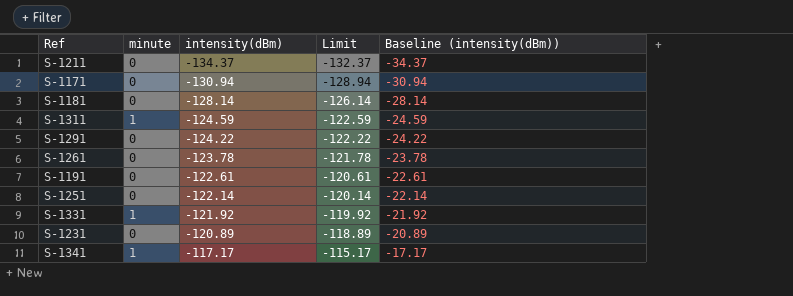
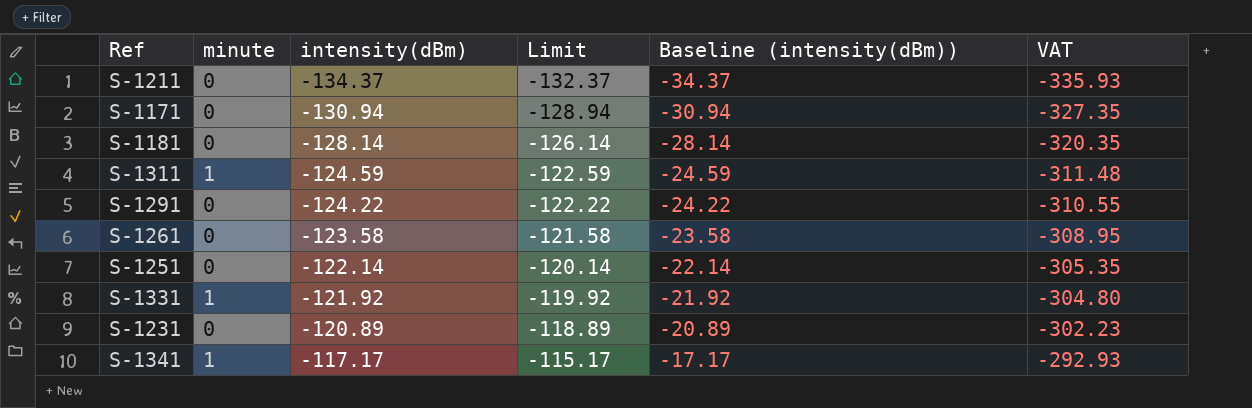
column VAT | formula: none -> [intensity(dBm)] * 2.5
row S-1191: 0 | -122.61 | -120.61 | -22.61 -> none
S-1261 | intensity(dBm): -123.78 -> -123.58
S-1261 | Limit: -121.78 -> -121.58
S-1261 | Baseline (intensity(dBm)): -23.78 -> -23.58

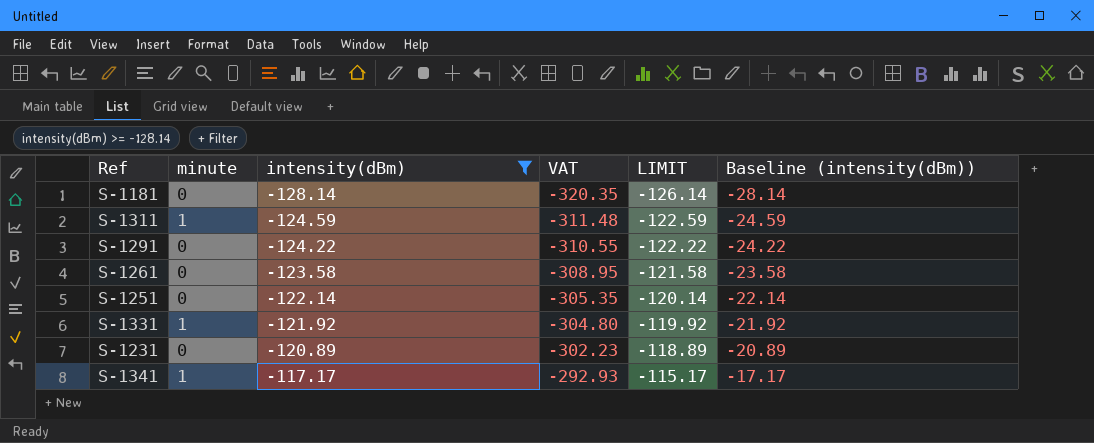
filter: none -> intensity(dBm) >= -128.14
column VAT | position: 6 -> 4
column name: Limit -> LIMIT

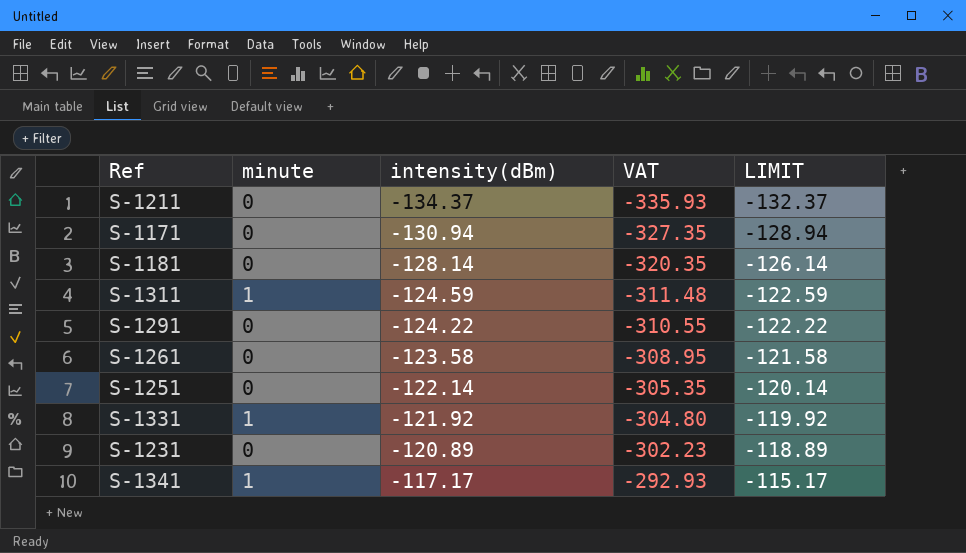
filter: intensity(dBm) >= -128.14 -> none
column Baseline (intensity(dBm)) | formula: [intensity(dBm)] + 100 -> none

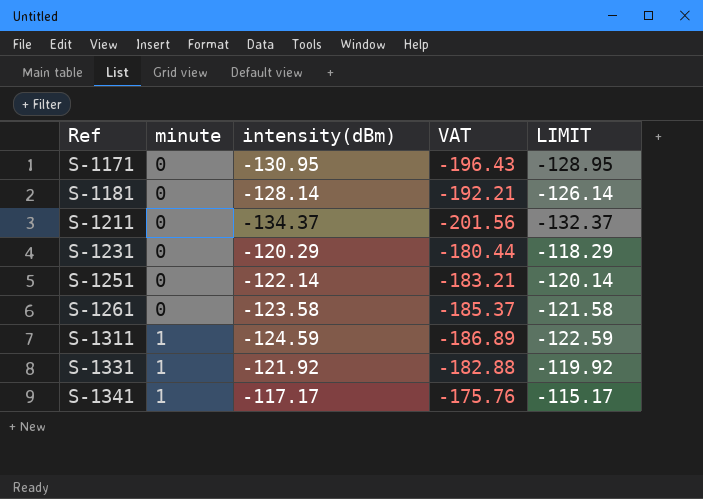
row order: intensity(dBm) ascending -> Ref ascending
column VAT | formula: [intensity(dBm)] * 2.5 -> [intensity(dBm)] * 1.5
row S-1291: 0 | -124.22 | -310.55 | -122.22 -> none
S-1171 | intensity(dBm): -130.94 -> -130.95
S-1171 | LIMIT: -128.94 -> -128.95
S-1231 | intensity(dBm): -120.89 -> -120.29
S-1231 | LIMIT: -118.89 -> -118.29

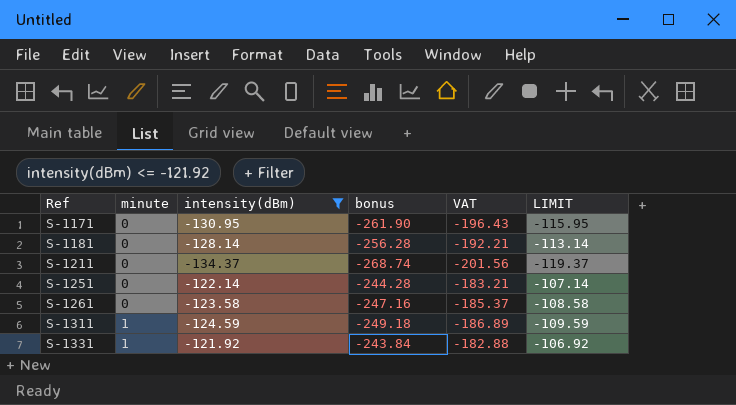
filter: none -> intensity(dBm) <= -121.92
column bonus | formula: none -> [intensity(dBm)] * 2
column LIMIT | formula: [intensity(dBm)] + 2 -> [intensity(dBm)] + 15

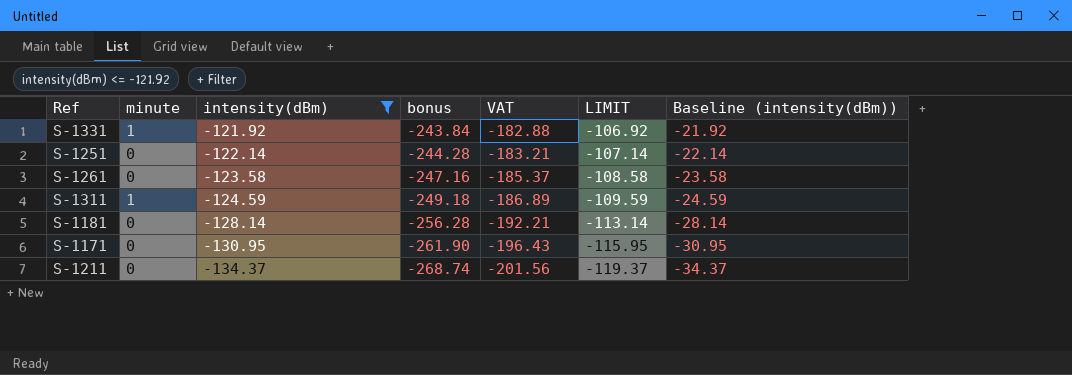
row order: Ref ascending -> intensity(dBm) descending
column Baseline (intensity(dBm)) | formula: none -> [intensity(dBm)] + 100

